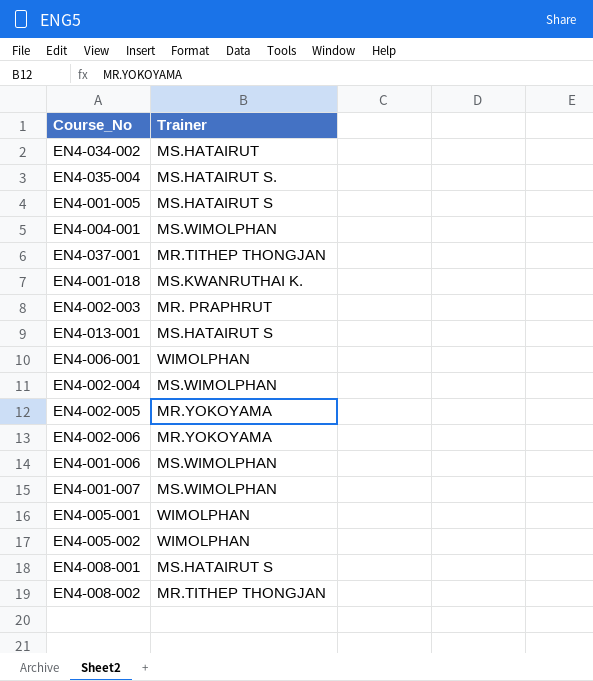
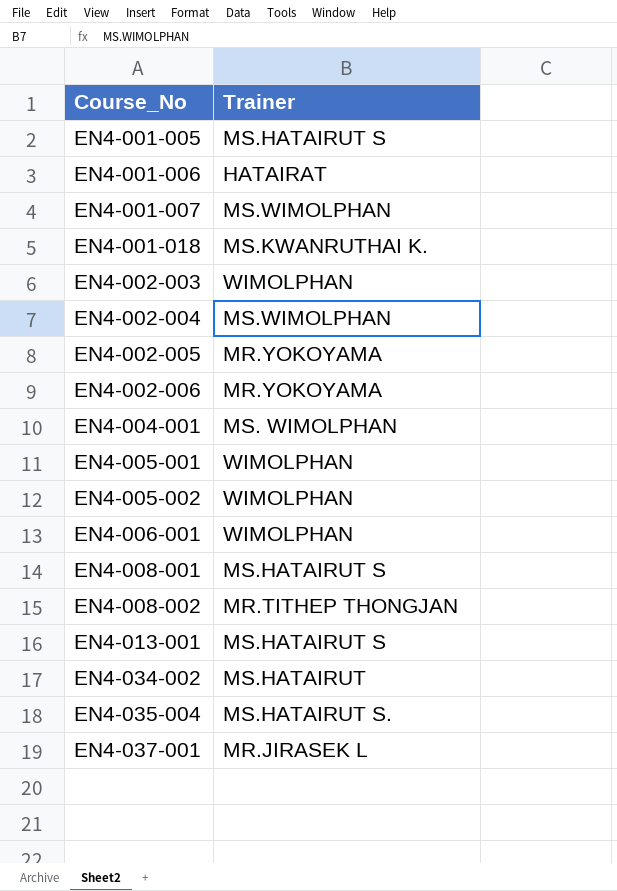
row order: none -> Course_No ascending
EN4-001-006 | Trainer: MS.WIMOLPHAN -> HATAIRAT
EN4-002-003 | Trainer: MR. PRAPHRUT -> WIMOLPHAN
EN4-004-001 | Trainer: MS.WIMOLPHAN -> MS. WIMOLPHAN
EN4-037-001 | Trainer: MR.TITHEP THONGJAN -> MR.JIRASEK L

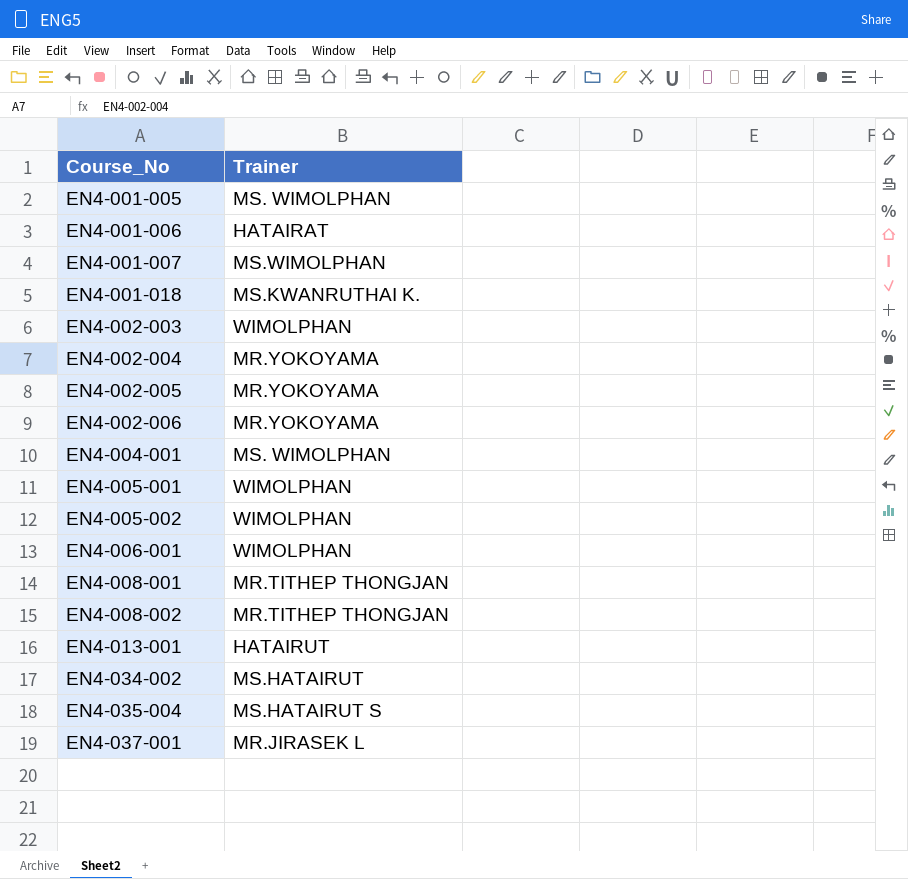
EN4-001-005 | Trainer: MS.HATAIRUT S -> MS. WIMOLPHAN
EN4-002-004 | Trainer: MS.WIMOLPHAN -> MR.YOKOYAMA
EN4-008-001 | Trainer: MS.HATAIRUT S -> MR.TITHEP THONGJAN
EN4-013-001 | Trainer: MS.HATAIRUT S -> HATAIRUT
EN4-035-004 | Trainer: MS.HATAIRUT S. -> MS.HATAIRUT S

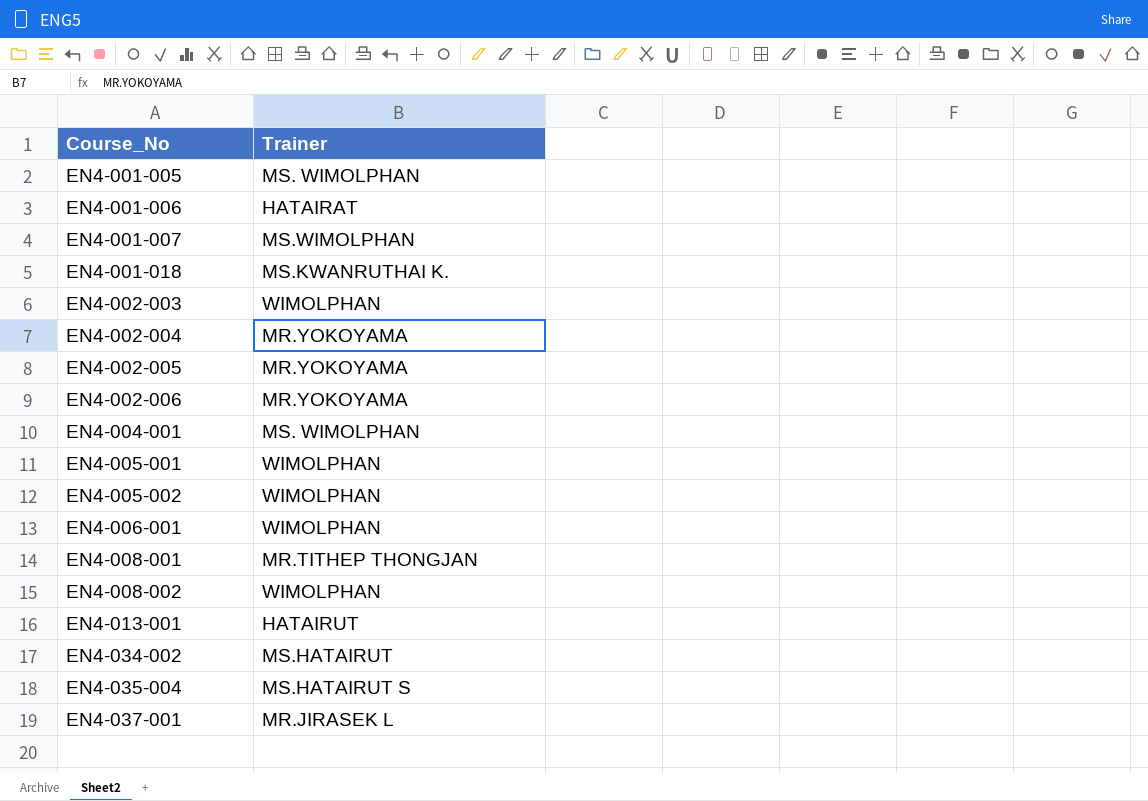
EN4-008-002 | Trainer: MR.TITHEP THONGJAN -> WIMOLPHAN

